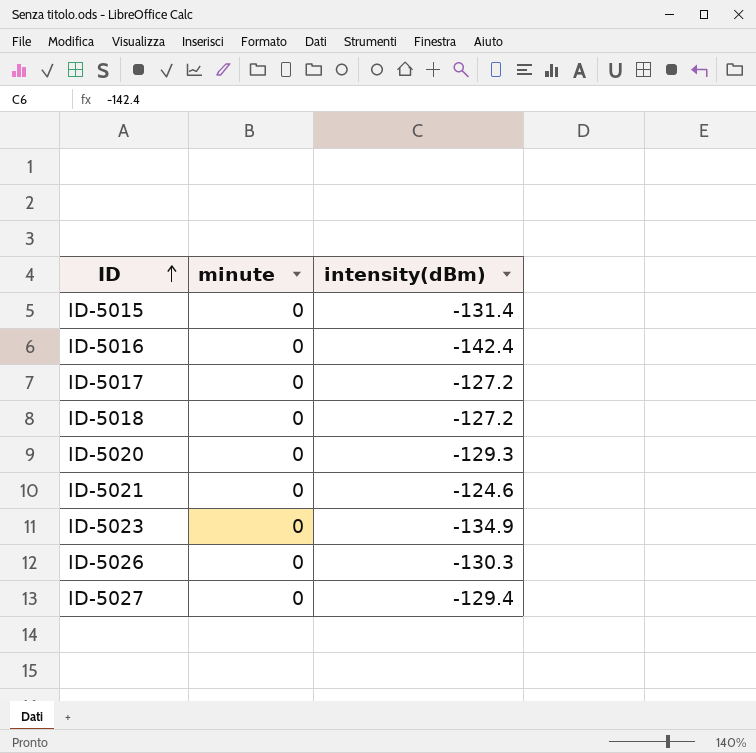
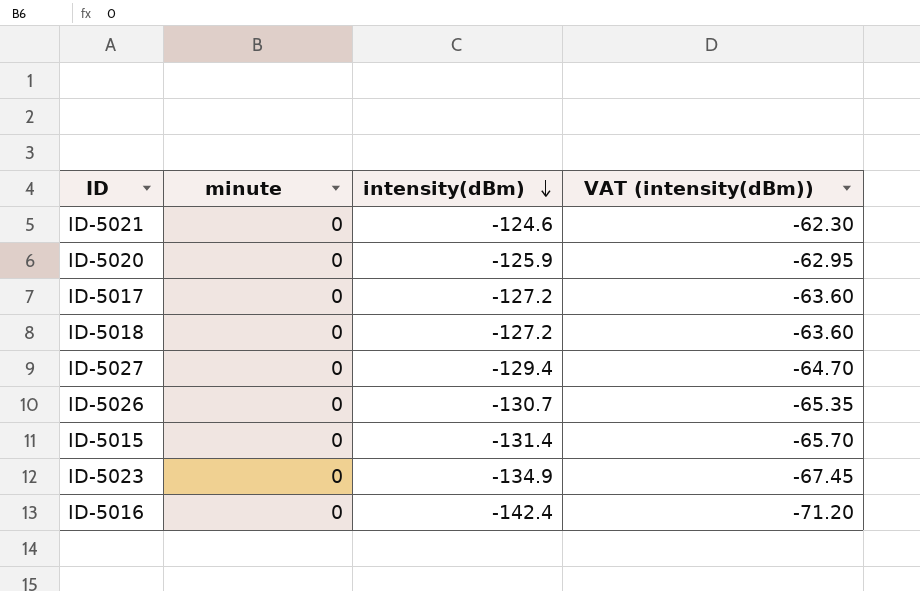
row order: ID ascending -> intensity(dBm) descending
column VAT (intensity(dBm)) | formula: none -> [intensity(dBm)] * 0.5
ID-5020 | intensity(dBm): -129.3 -> -125.9
ID-5026 | intensity(dBm): -130.3 -> -130.7

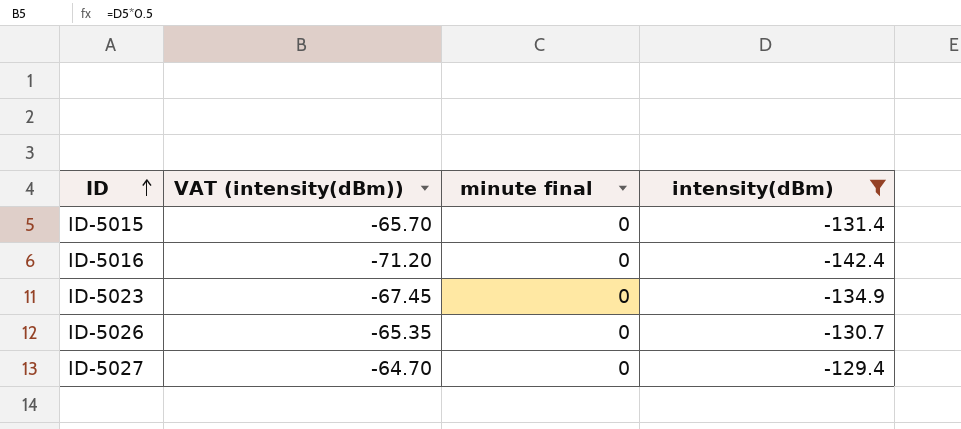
filter: none -> intensity(dBm) <= -129.4
row order: intensity(dBm) descending -> ID ascending
column VAT (intensity(dBm)) | position: 4 -> 2
column name: minute -> minute final

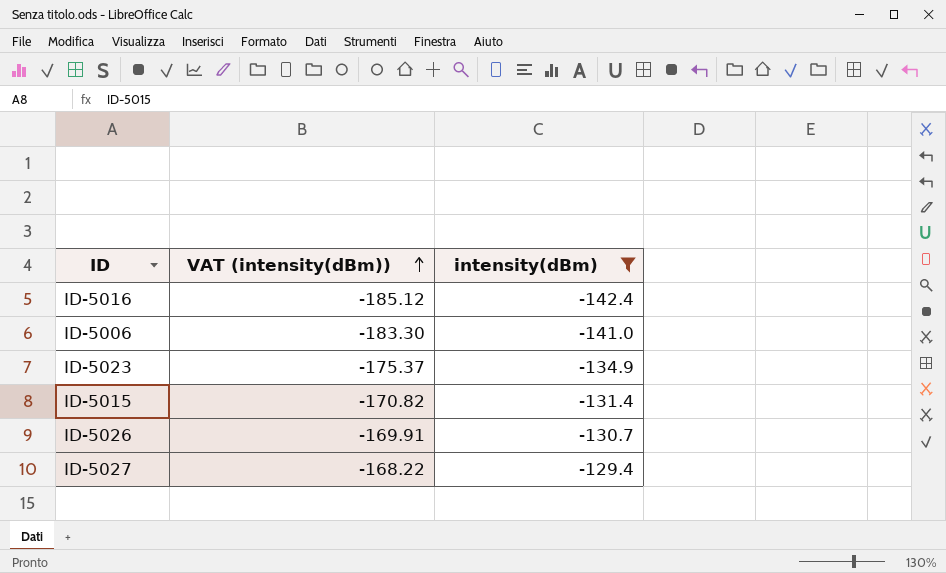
row order: ID ascending -> VAT (intensity(dBm)) ascending
column minute final | position: 3 -> none
column VAT (intensity(dBm)) | formula: [intensity(dBm)] * 0.5 -> [intensity(dBm)] * 1.3
row ID-5006: none -> -183.30 | -141.0

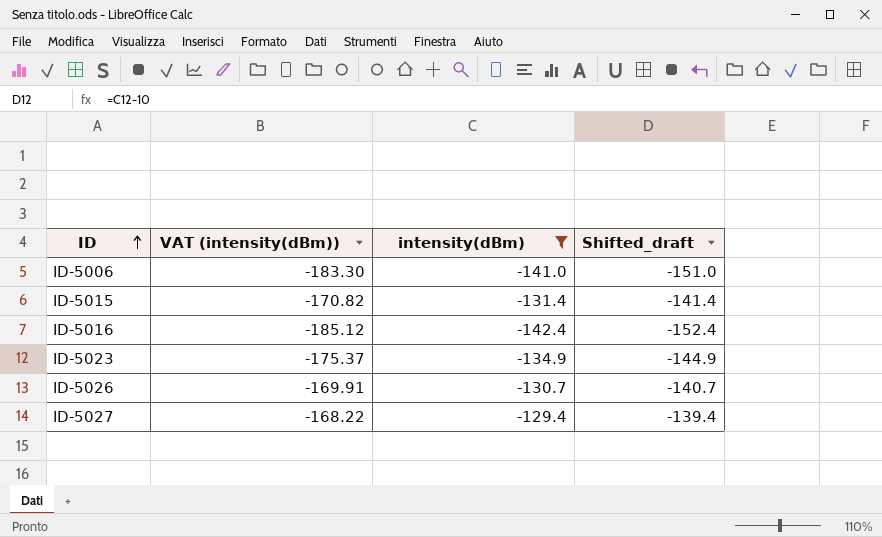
row order: VAT (intensity(dBm)) ascending -> ID ascending
column Shifted_draft | formula: none -> [intensity(dBm)] - 10

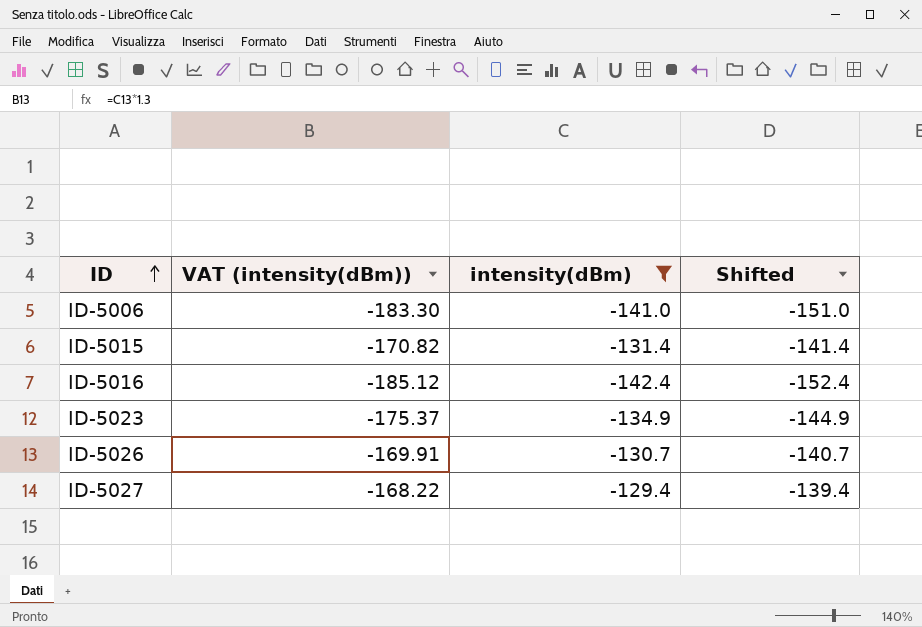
column name: Shifted_draft -> Shifted

